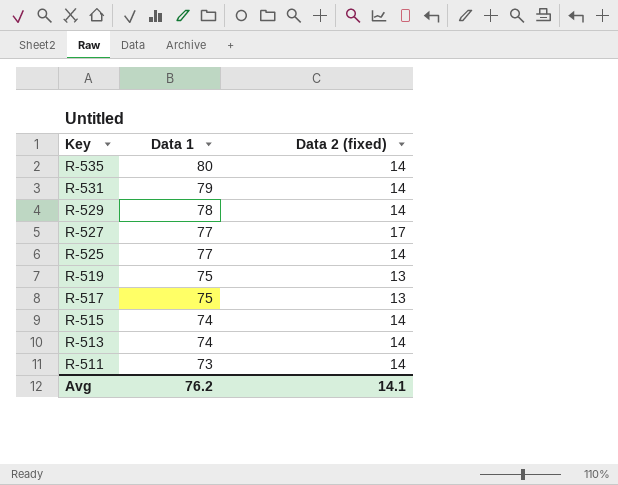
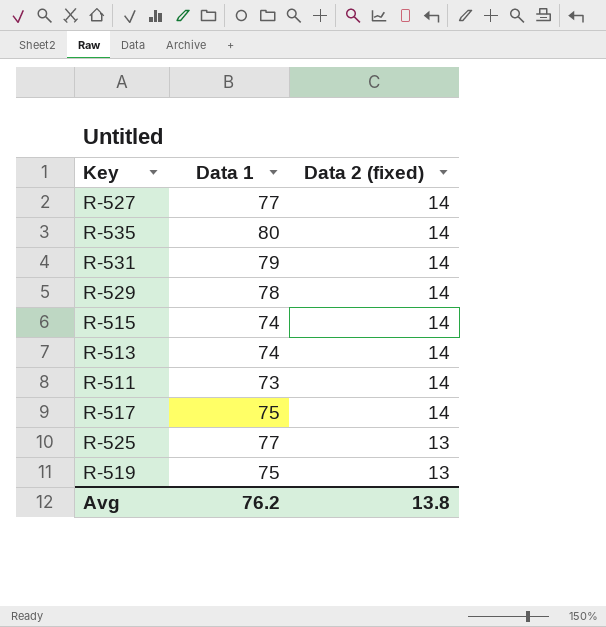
row order: Key descending -> Data 2 (fixed) descending
R-527 | Data 2 (fixed): 17 -> 14
R-517 | Data 2 (fixed): 13 -> 14
R-525 | Data 2 (fixed): 14 -> 13
Avg | Data 2 (fixed): 14.1 -> 13.8

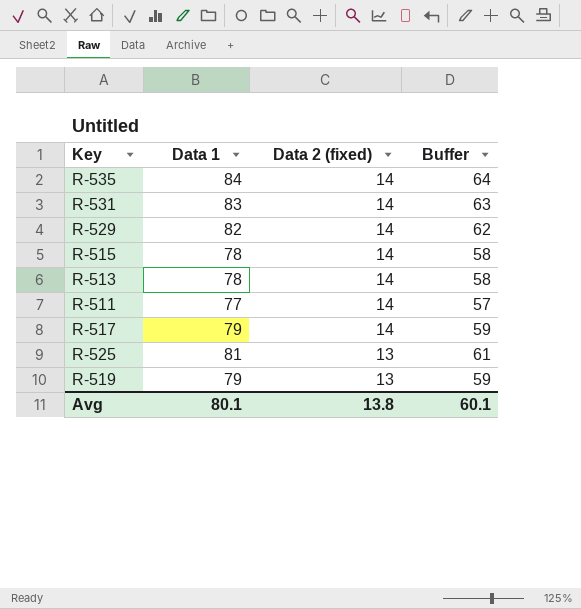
column Buffer | formula: none -> [Data 1] - 20
row R-527: 77 | 14 -> none
R-535 | Data 1: 80 -> 84
R-531 | Data 1: 79 -> 83
R-529 | Data 1: 78 -> 82
R-515 | Data 1: 74 -> 78
R-513 | Data 1: 74 -> 78
R-511 | Data 1: 73 -> 77
R-517 | Data 1: 75 -> 79
R-525 | Data 1: 77 -> 81
R-519 | Data 1: 75 -> 79
Avg | Data 1: 76.2 -> 80.1

